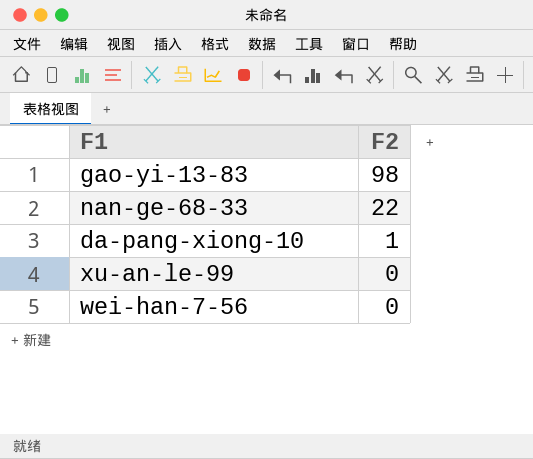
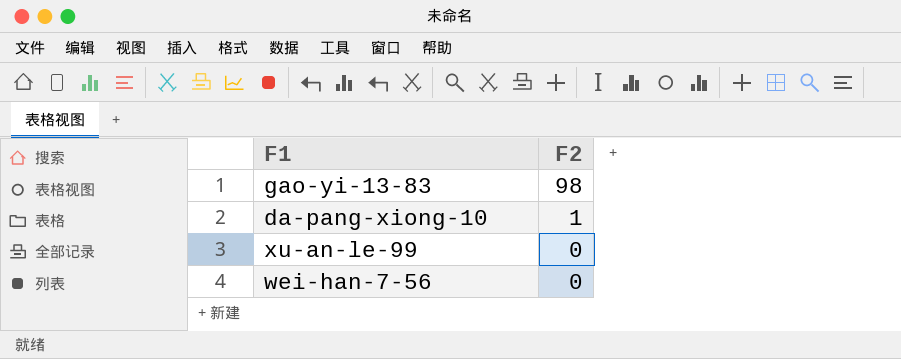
row nan-ge-68-33: 22 -> none

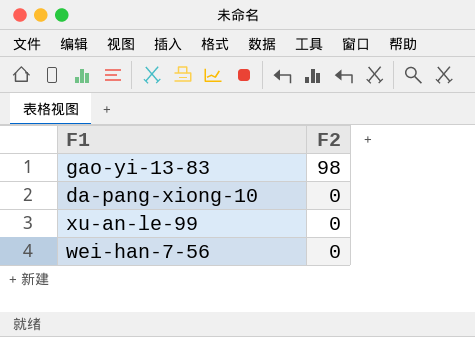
da-pang-xiong-10 | F2: 1 -> 0

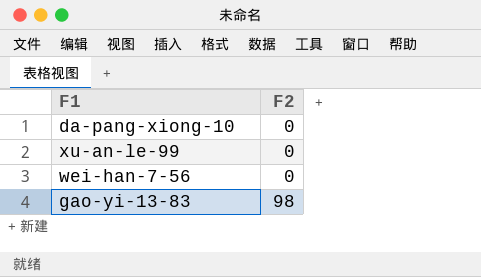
row order: F2 descending -> F2 ascending

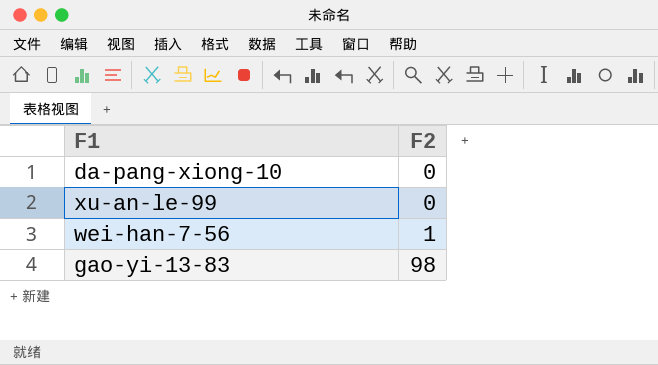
wei-han-7-56 | F2: 0 -> 1

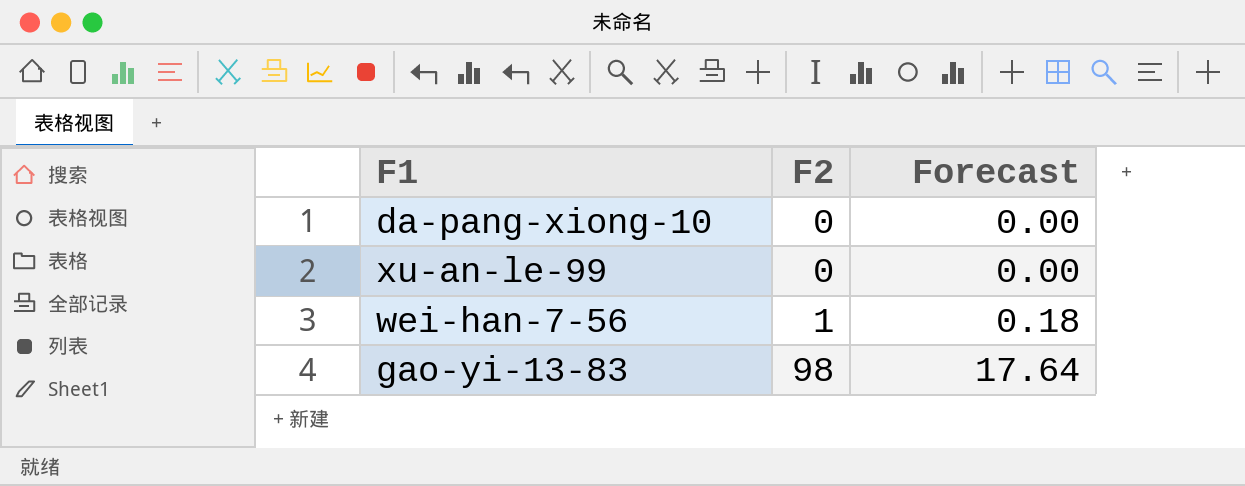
column Forecast | formula: none -> [F2] * 0.18

